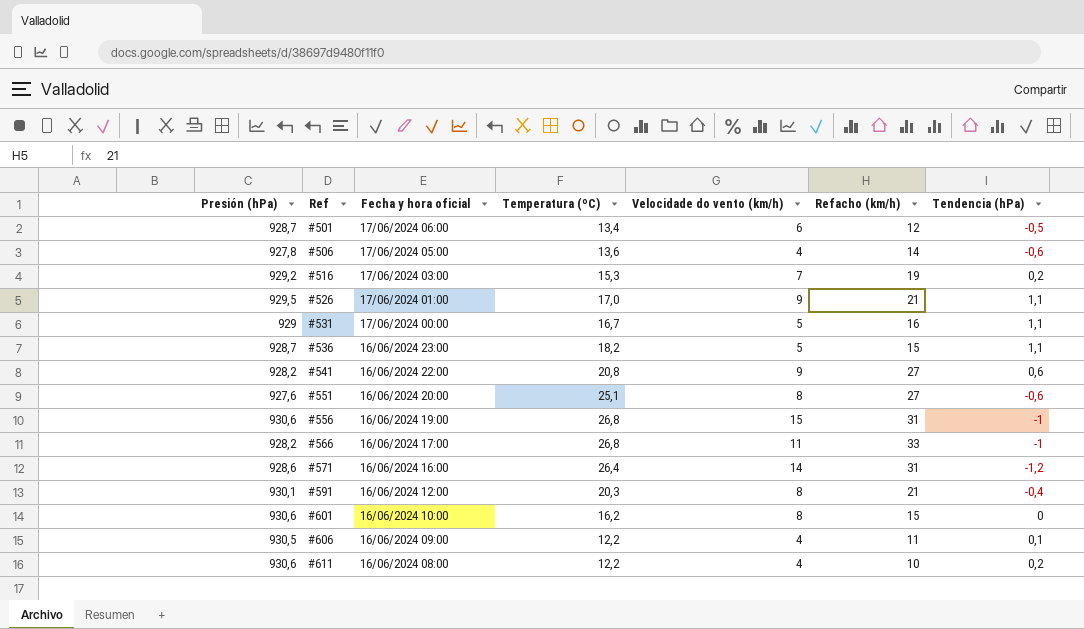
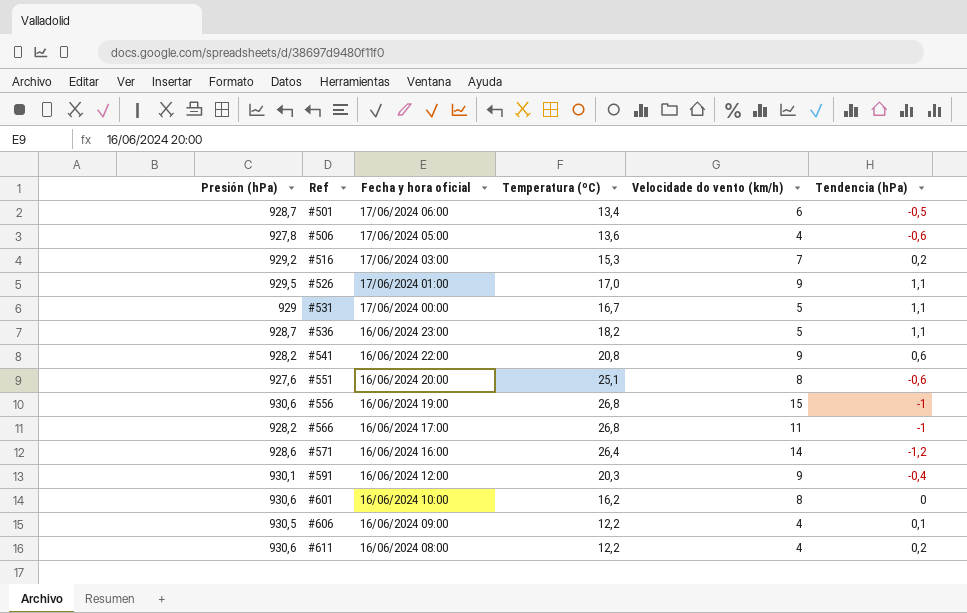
column Refacho (km/h) | position: 6 -> none
#591 | Velocidade do vento (km/h): 8 -> 9

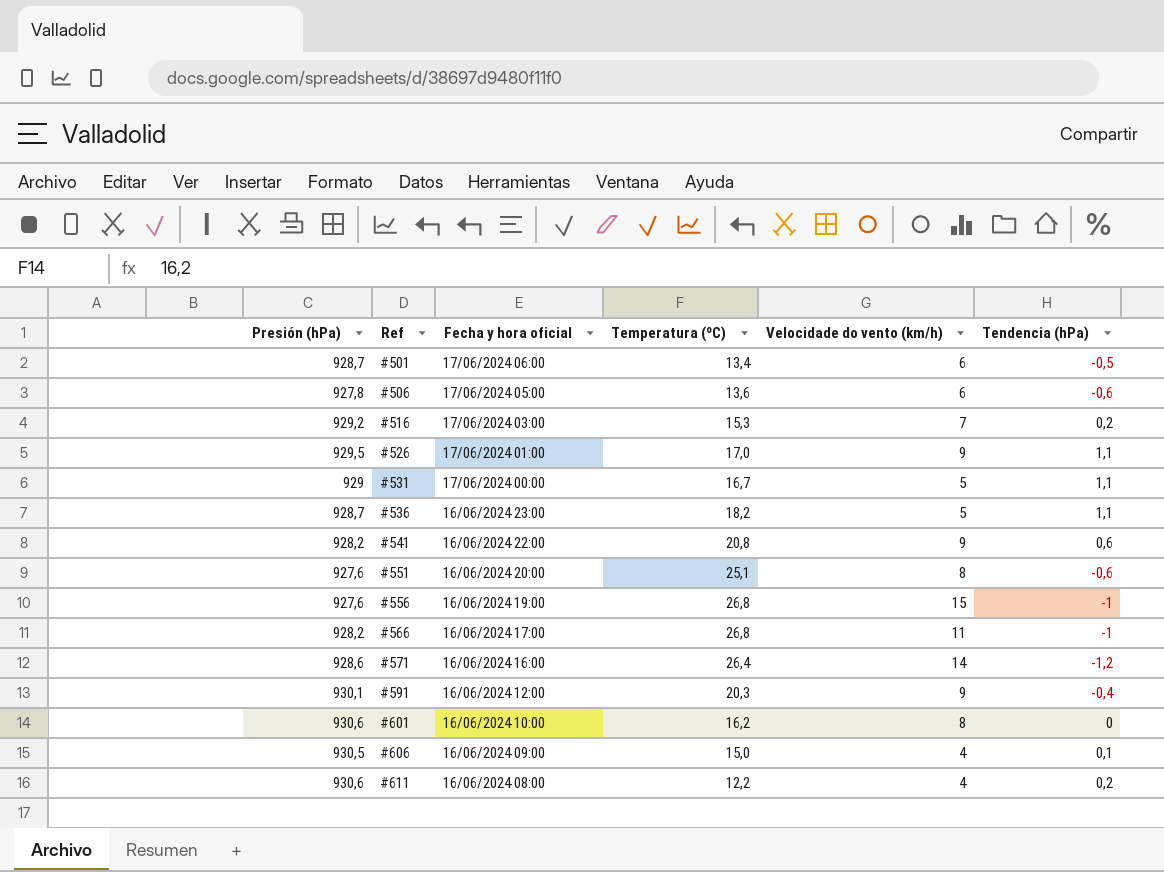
#506 | Velocidade do vento (km/h): 4 -> 6
#556 | Presión (hPa): 930,6 -> 927,6
#606 | Temperatura (ºC): 12,2 -> 15,0

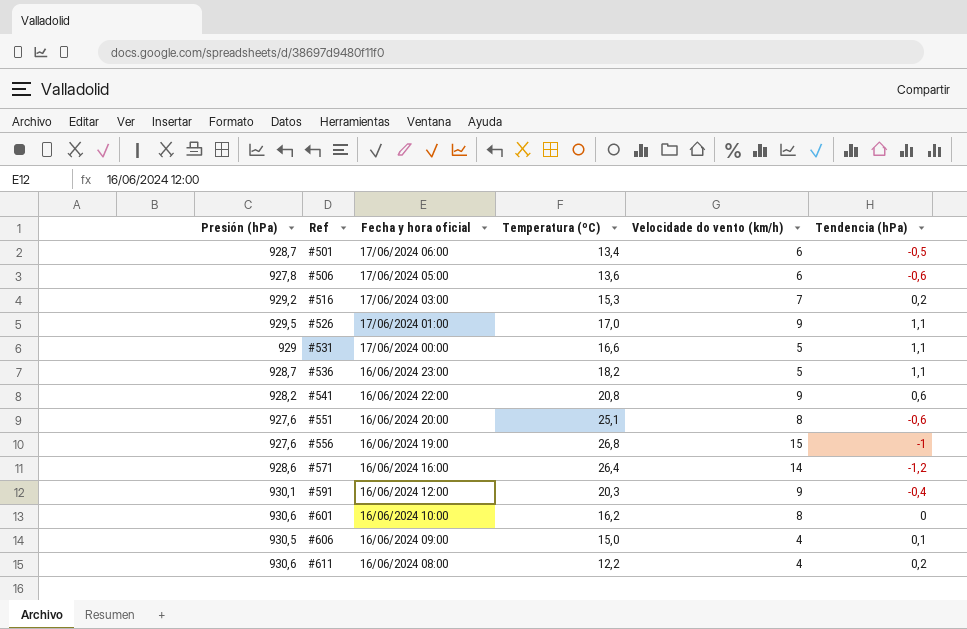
row #566: 928,2 | 16/06/2024 17:00 | 26,8 | 11 | -1 -> none
#531 | Temperatura (ºC): 16,7 -> 16,6

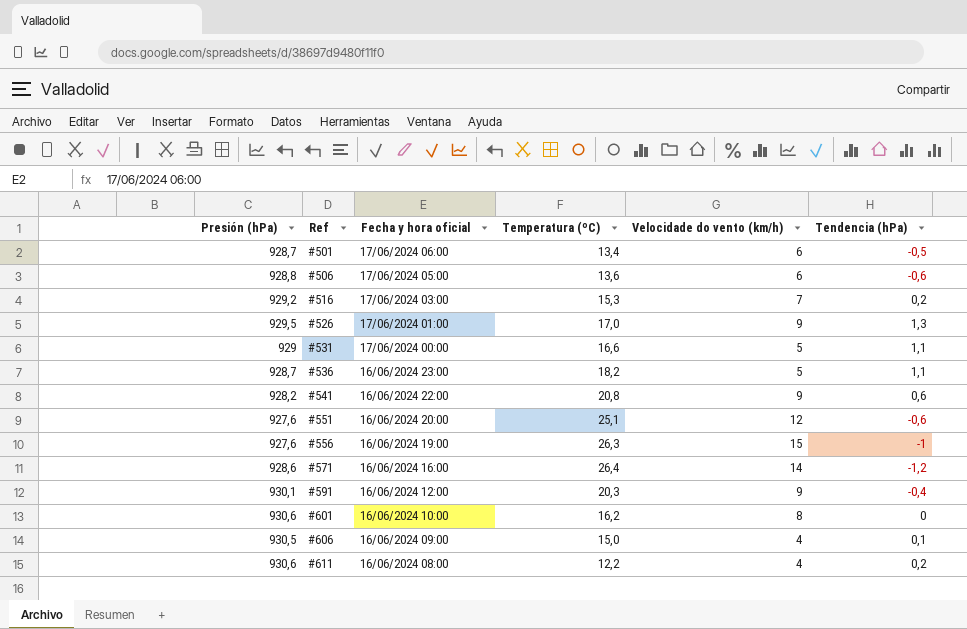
#506 | Presión (hPa): 927,8 -> 928,8
#526 | Tendencia (hPa): 1,1 -> 1,3
#551 | Velocidade do vento (km/h): 8 -> 12
#556 | Temperatura (ºC): 26,8 -> 26,3

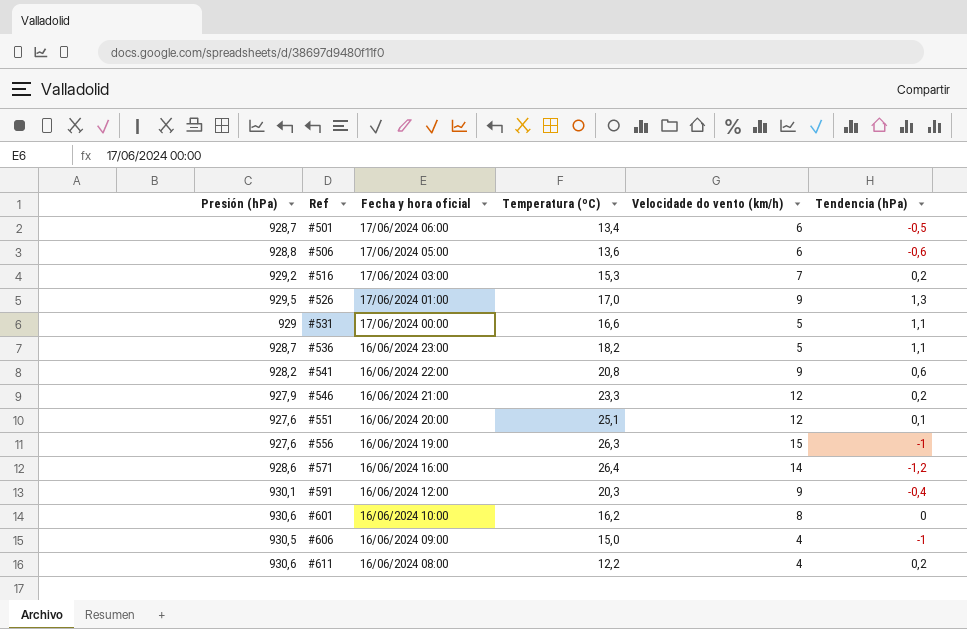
row #546: none -> 927,9 | 16/06/2024 21:00 | 23,3 | 12 | 0,2
#551 | Tendencia (hPa): -0,6 -> 0,1
#606 | Tendencia (hPa): 0,1 -> -1

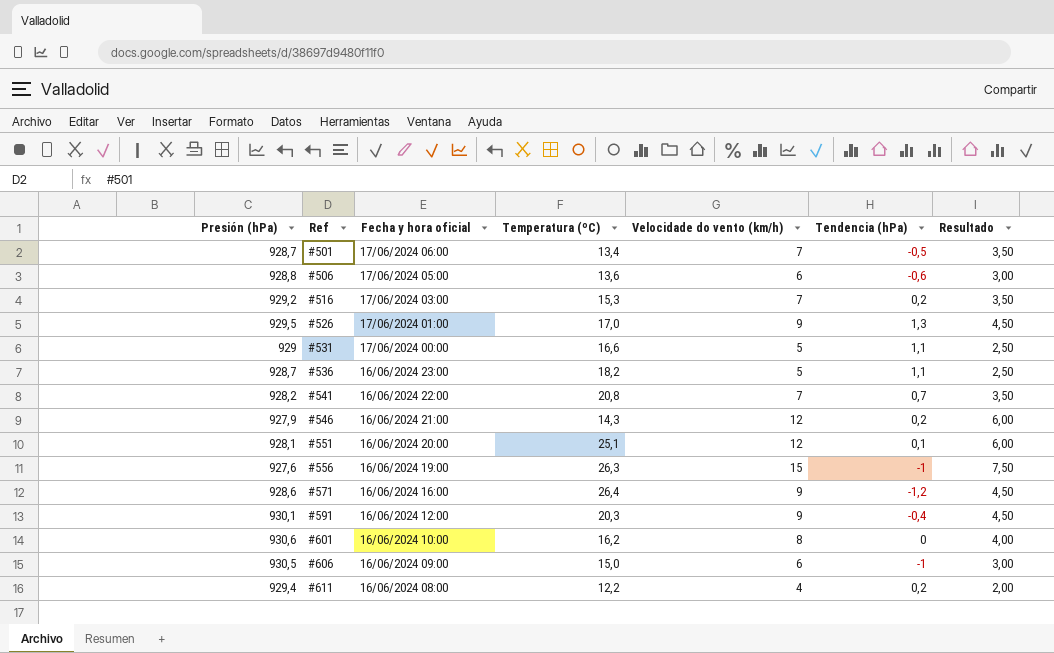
column Resultado | formula: none -> [Velocidade do vento (km/h)] * 0,5
#501 | Velocidade do vento (km/h): 6 -> 7
#541 | Velocidade do vento (km/h): 9 -> 7
#541 | Tendencia (hPa): 0,6 -> 0,7
#546 | Temperatura (ºC): 23,3 -> 14,3
#551 | Presión (hPa): 927,6 -> 928,1
#571 | Velocidade do vento (km/h): 14 -> 9
#606 | Velocidade do vento (km/h): 4 -> 6
#611 | Presión (hPa): 930,6 -> 929,4

